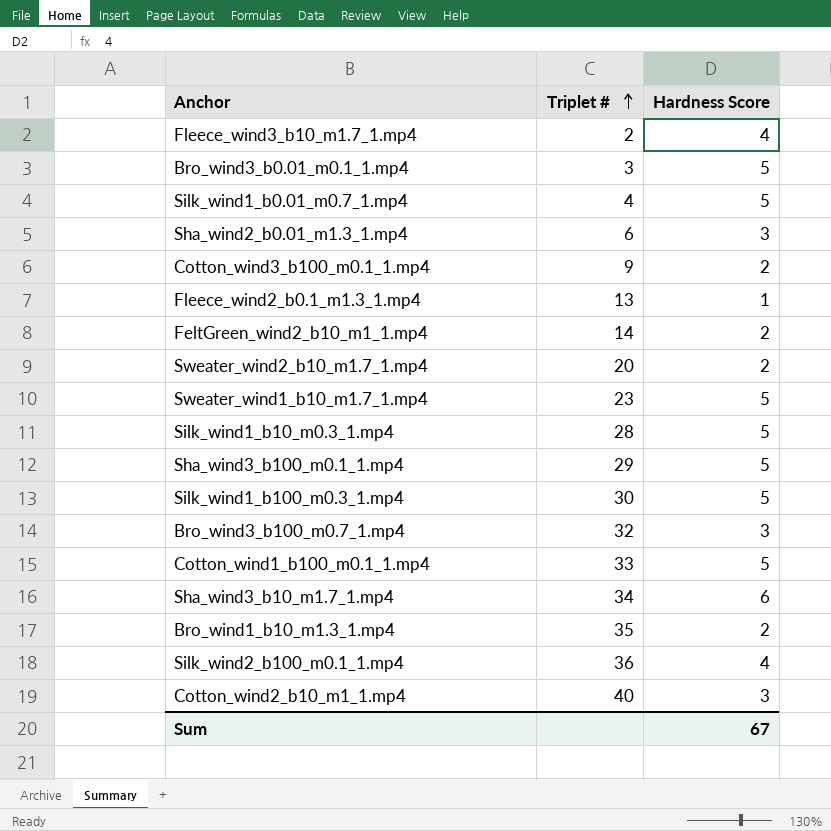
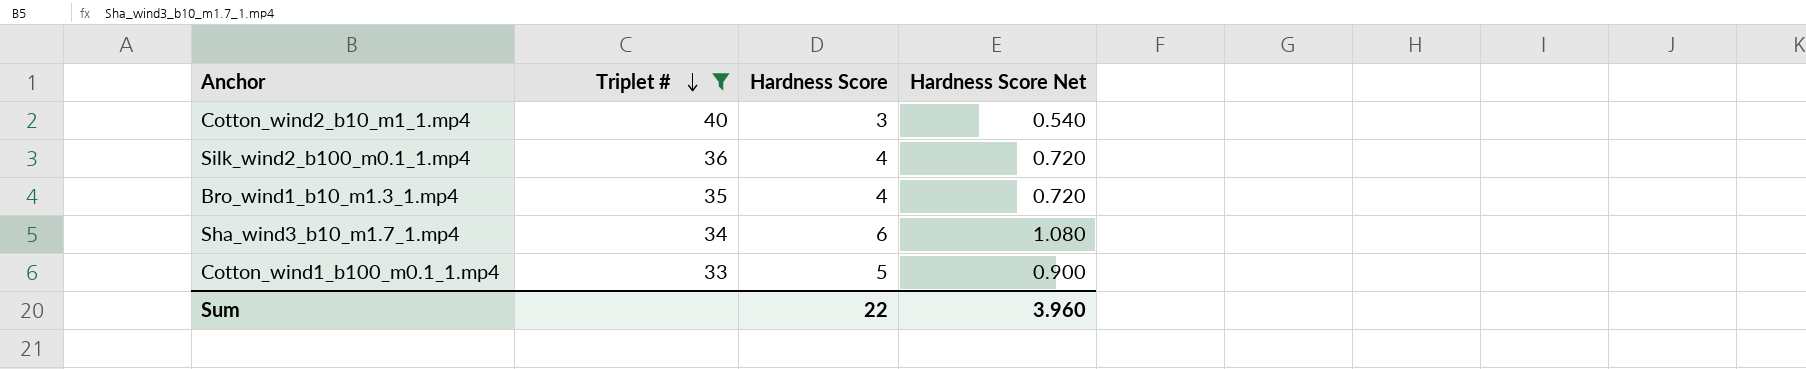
filter: none -> Triplet # >= 33
row order: Triplet # ascending -> Triplet # descending
column Hardness Score Net | formula: none -> [Hardness Score] * 0.18
Bro_wind1_b10_m1.3_1.mp4 | Hardness Score: 2 -> 4
Sum | Hardness Score: 67 -> 22

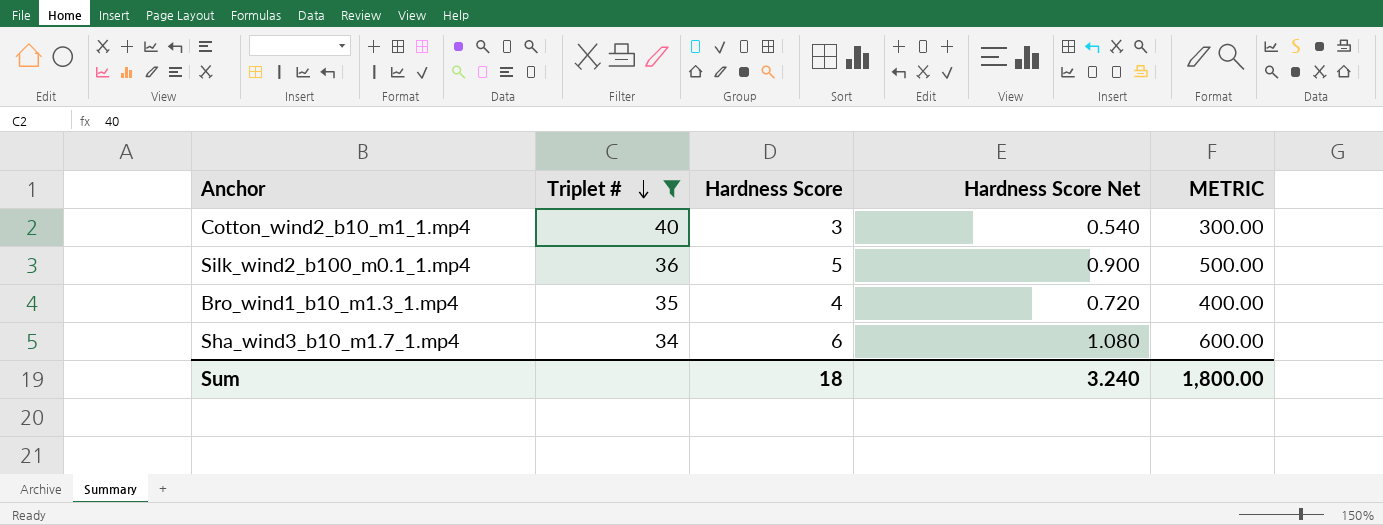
column METRIC | formula: none -> [Hardness Score] * 100
row Cotton_wind1_b100_m0.1_1.mp4: 33 | 5 | 0.900 -> none
Silk_wind2_b100_m0.1_1.mp4 | Hardness Score: 4 -> 5
Silk_wind2_b100_m0.1_1.mp4 | Hardness Score Net: 0.720 -> 0.900
Sum | Hardness Score: 22 -> 18
Sum | Hardness Score Net: 3.960 -> 3.240

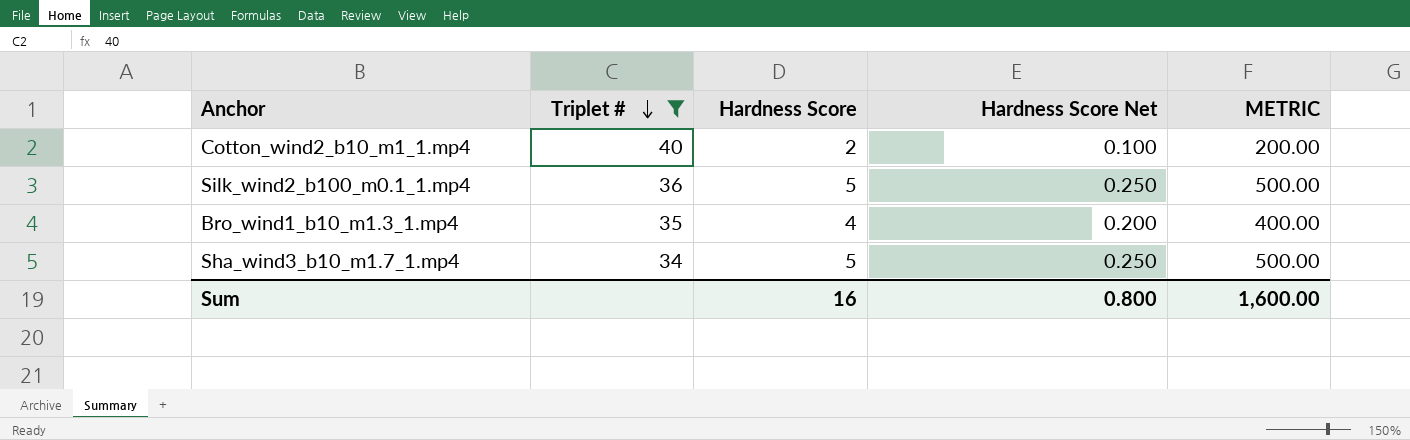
column Hardness Score Net | formula: [Hardness Score] * 0.18 -> [Hardness Score] * 0.05
Cotton_wind2_b10_m1_1.mp4 | Hardness Score: 3 -> 2
Cotton_wind2_b10_m1_1.mp4 | METRIC: 300.00 -> 200.00
Sha_wind3_b10_m1.7_1.mp4 | Hardness Score: 6 -> 5
Sha_wind3_b10_m1.7_1.mp4 | METRIC: 600.00 -> 500.00
Sum | Hardness Score: 18 -> 16
Sum | Hardness Score Net: 3.240 -> 0.800
Sum | METRIC: 1,800.00 -> 1,600.00

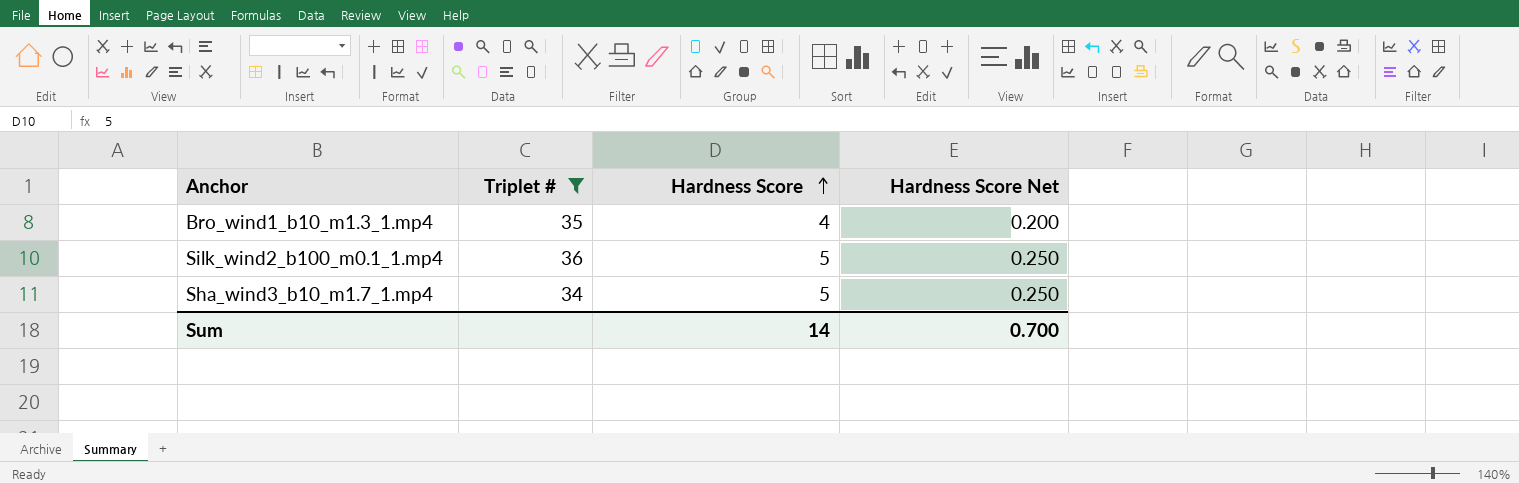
row order: Triplet # descending -> Hardness Score ascending
column METRIC | formula: [Hardness Score] * 100 -> none
row Cotton_wind2_b10_m1_1.mp4: 40 | 2 | 0.100 | 200.00 -> none
Sum | Hardness Score: 16 -> 14
Sum | Hardness Score Net: 0.800 -> 0.700

